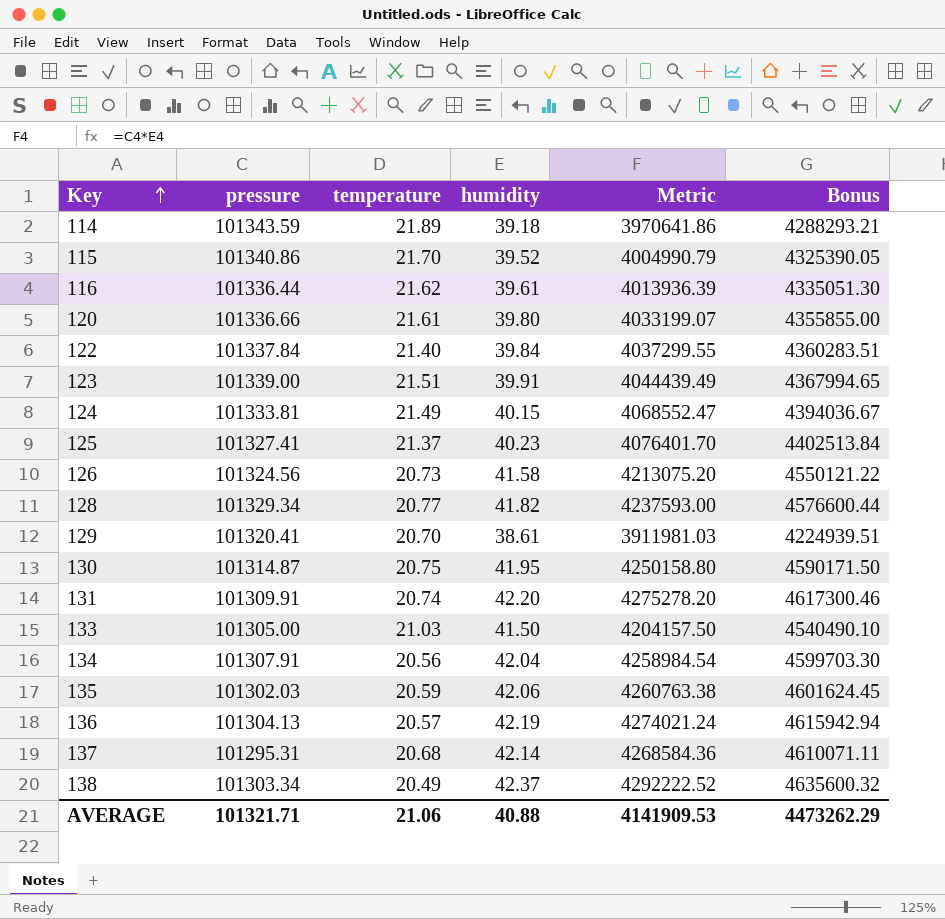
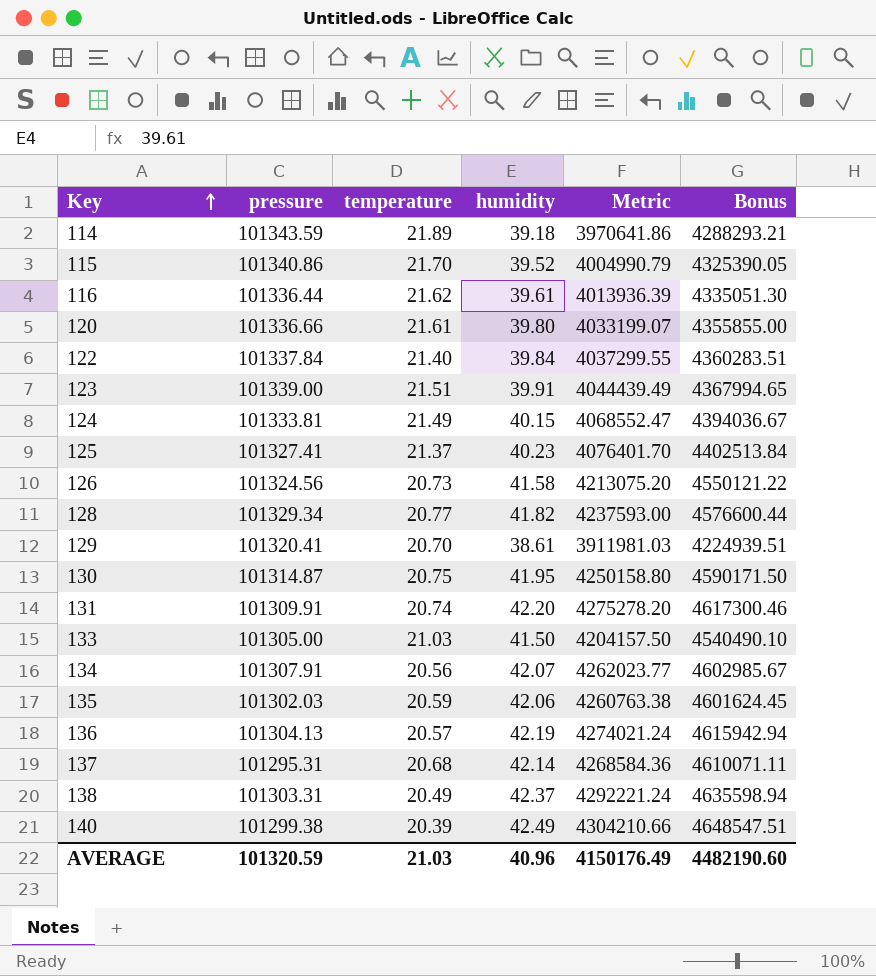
134 | humidity: 42.04 -> 42.07
134 | Metric: 4258984.54 -> 4262023.77
134 | Bonus: 4599703.30 -> 4602985.67
138 | pressure: 101303.34 -> 101303.31
138 | Metric: 4292222.52 -> 4292221.24
138 | Bonus: 4635600.32 -> 4635598.94
row 140: none -> 101299.38 | 20.39 | 42.49 | 4304210.66 | 4648547.51
AVERAGE | pressure: 101321.71 -> 101320.59
AVERAGE | temperature: 21.06 -> 21.03
AVERAGE | humidity: 40.88 -> 40.96
AVERAGE | Metric: 4141909.53 -> 4150176.49
AVERAGE | Bonus: 4473262.29 -> 4482190.60

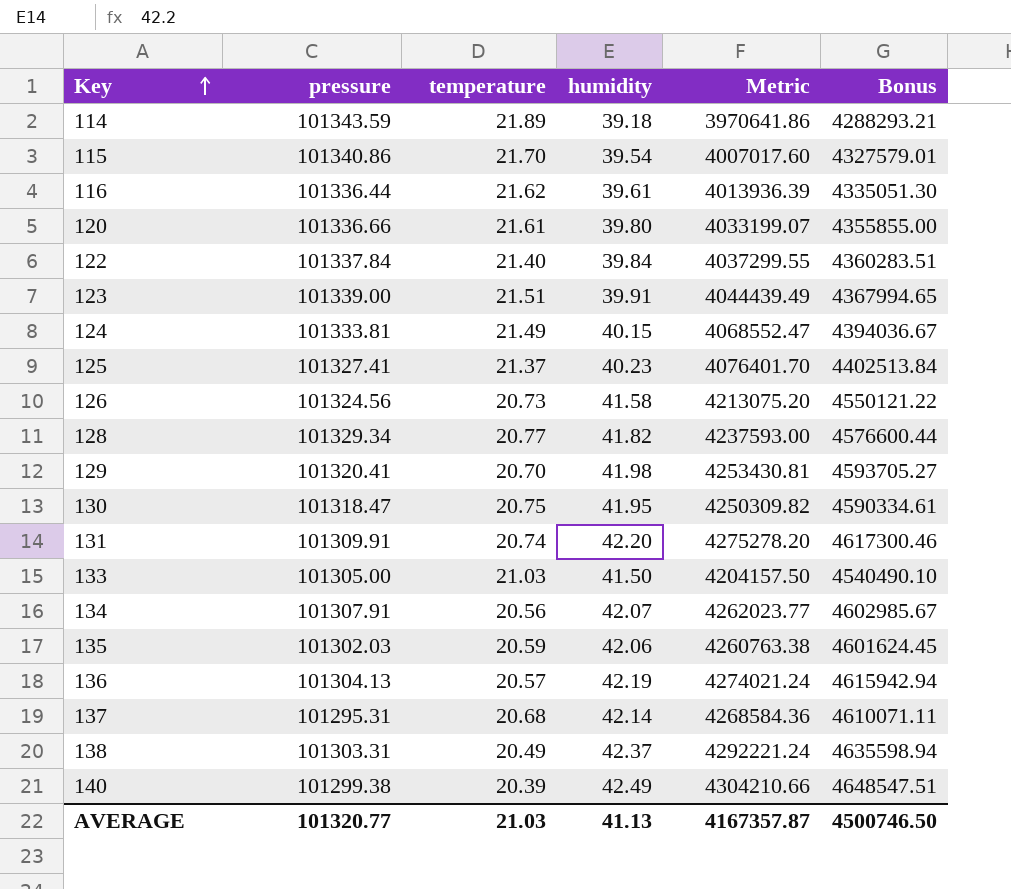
115 | humidity: 39.52 -> 39.54
115 | Metric: 4004990.79 -> 4007017.60
115 | Bonus: 4325390.05 -> 4327579.01
129 | humidity: 38.61 -> 41.98
129 | Metric: 3911981.03 -> 4253430.81
129 | Bonus: 4224939.51 -> 4593705.27
130 | pressure: 101314.87 -> 101318.47
130 | Metric: 4250158.80 -> 4250309.82
130 | Bonus: 4590171.50 -> 4590334.61
AVERAGE | pressure: 101320.59 -> 101320.77
AVERAGE | humidity: 40.96 -> 41.13
AVERAGE | Metric: 4150176.49 -> 4167357.87
AVERAGE | Bonus: 4482190.60 -> 4500746.50

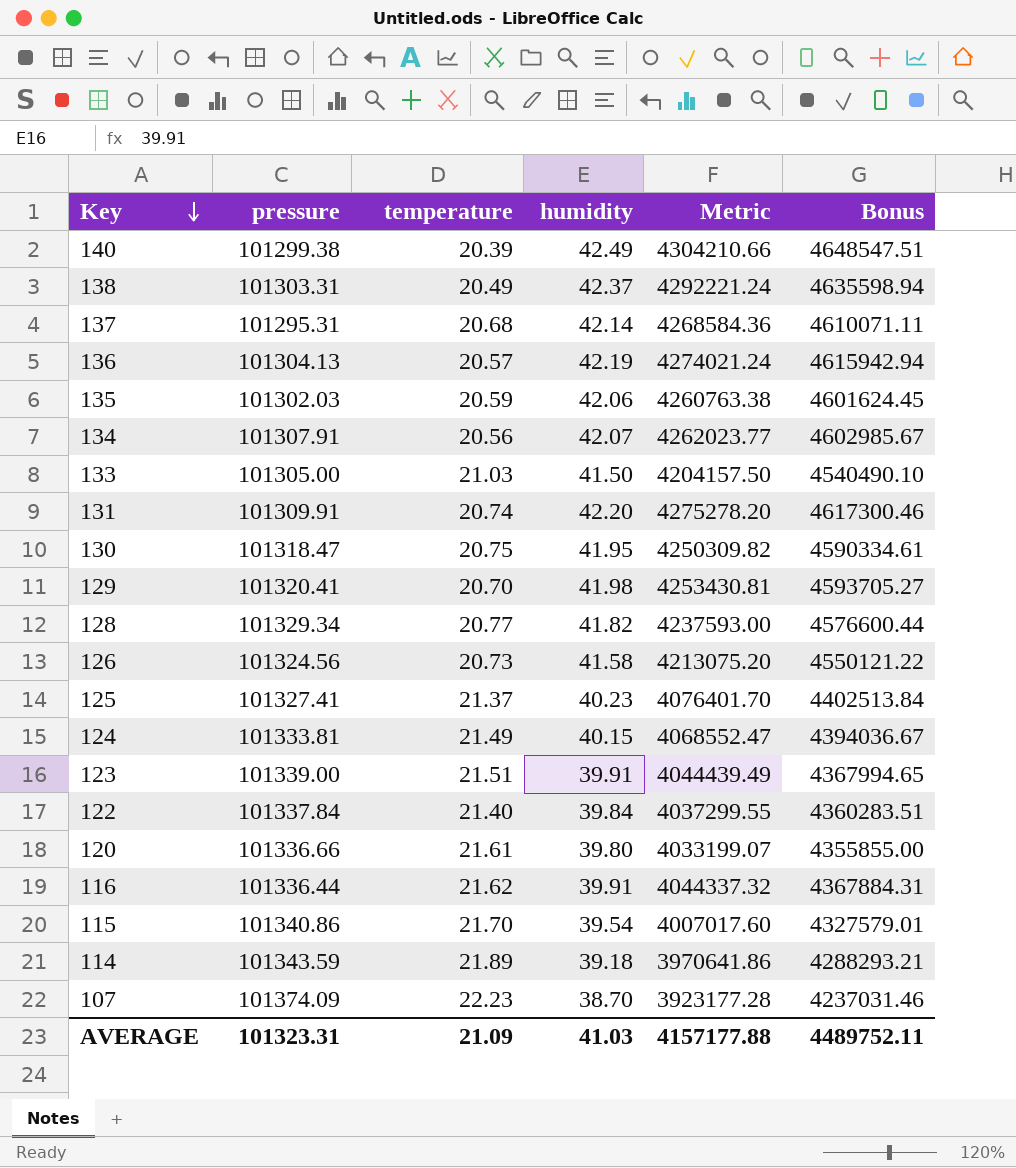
row order: Key ascending -> Key descending
116 | humidity: 39.61 -> 39.91
116 | Metric: 4013936.39 -> 4044337.32
116 | Bonus: 4335051.30 -> 4367884.31
row 107: none -> 101374.09 | 22.23 | 38.70 | 3923177.28 | 4237031.46
AVERAGE | pressure: 101320.77 -> 101323.31
AVERAGE | temperature: 21.03 -> 21.09
AVERAGE | humidity: 41.13 -> 41.03
AVERAGE | Metric: 4167357.87 -> 4157177.88
AVERAGE | Bonus: 4500746.50 -> 4489752.11

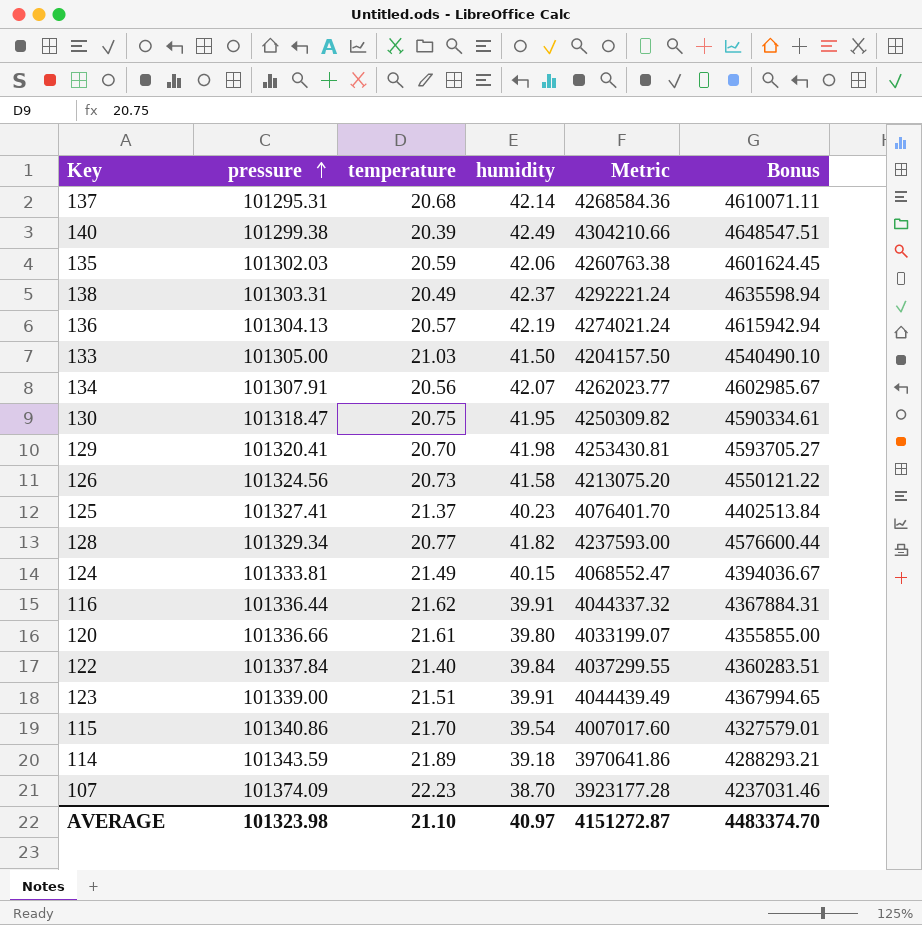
row order: Key descending -> pressure ascending
row 131: 101309.91 | 20.74 | 42.20 | 4275278.20 | 4617300.46 -> none
AVERAGE | pressure: 101323.31 -> 101323.98
AVERAGE | temperature: 21.09 -> 21.10
AVERAGE | humidity: 41.03 -> 40.97
AVERAGE | Metric: 4157177.88 -> 4151272.87
AVERAGE | Bonus: 4489752.11 -> 4483374.70

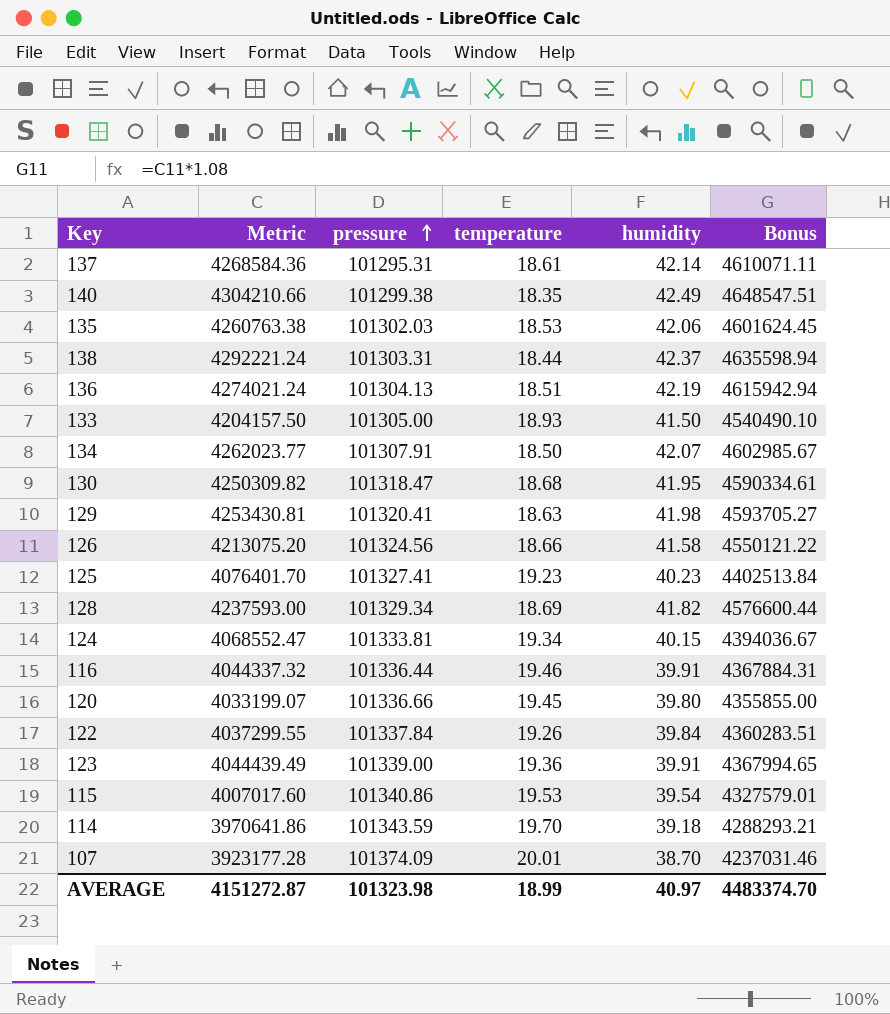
column Metric | position: 5 -> 2
137 | temperature: 20.68 -> 18.61
140 | temperature: 20.39 -> 18.35
135 | temperature: 20.59 -> 18.53
138 | temperature: 20.49 -> 18.44
136 | temperature: 20.57 -> 18.51
133 | temperature: 21.03 -> 18.93
134 | temperature: 20.56 -> 18.50
130 | temperature: 20.75 -> 18.68
129 | temperature: 20.70 -> 18.63
126 | temperature: 20.73 -> 18.66
125 | temperature: 21.37 -> 19.23
128 | temperature: 20.77 -> 18.69
124 | temperature: 21.49 -> 19.34
116 | temperature: 21.62 -> 19.46
120 | temperature: 21.61 -> 19.45
122 | temperature: 21.40 -> 19.26
123 | temperature: 21.51 -> 19.36
115 | temperature: 21.70 -> 19.53
114 | temperature: 21.89 -> 19.70
107 | temperature: 22.23 -> 20.01
AVERAGE | temperature: 21.10 -> 18.99

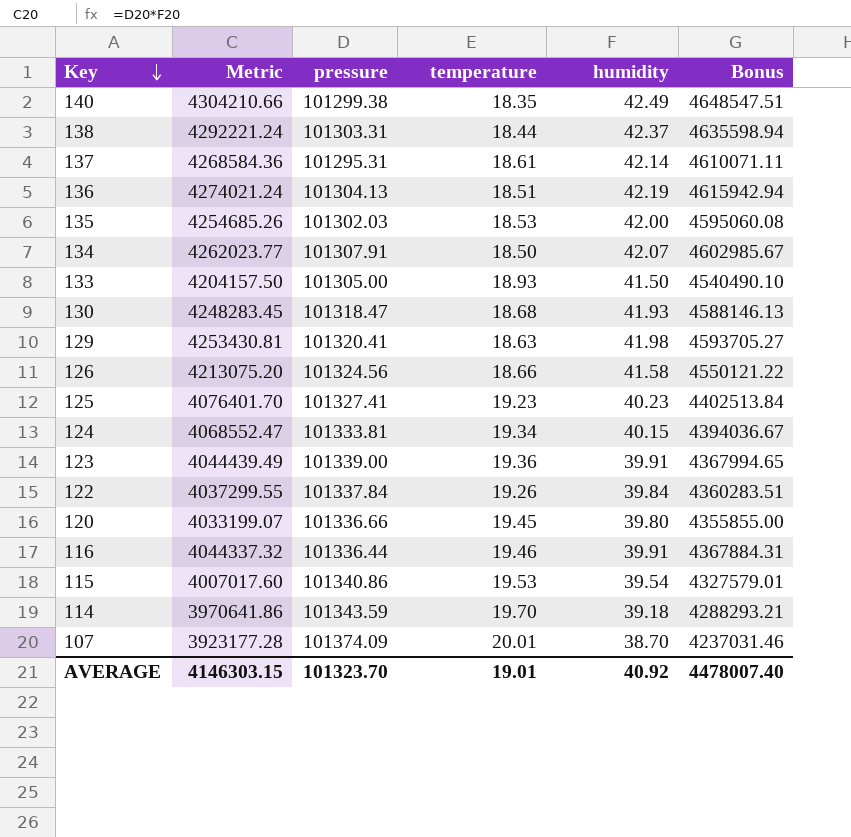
row order: pressure ascending -> Key descending
row 128: 4237593.00 | 101329.34 | 18.69 | 41.82 | 4576600.44 -> none
135 | Metric: 4260763.38 -> 4254685.26
135 | humidity: 42.06 -> 42.00
135 | Bonus: 4601624.45 -> 4595060.08
130 | Metric: 4250309.82 -> 4248283.45
130 | humidity: 41.95 -> 41.93
130 | Bonus: 4590334.61 -> 4588146.13
AVERAGE | Metric: 4151272.87 -> 4146303.15
AVERAGE | pressure: 101323.98 -> 101323.70
AVERAGE | temperature: 18.99 -> 19.01
AVERAGE | humidity: 40.97 -> 40.92
AVERAGE | Bonus: 4483374.70 -> 4478007.40

